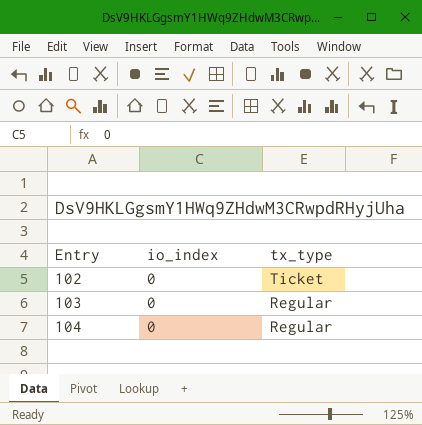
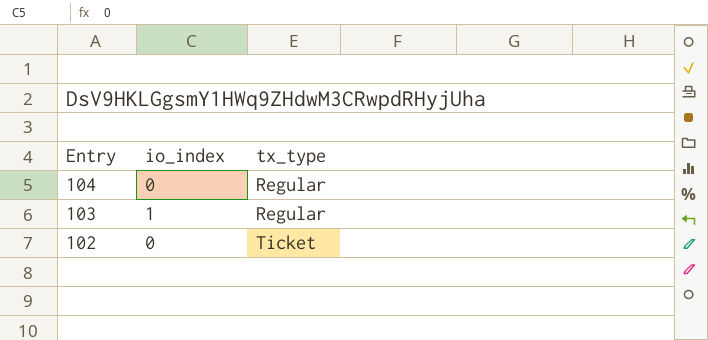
row order: Entry ascending -> Entry descending
103 | io_index: 0 -> 1

